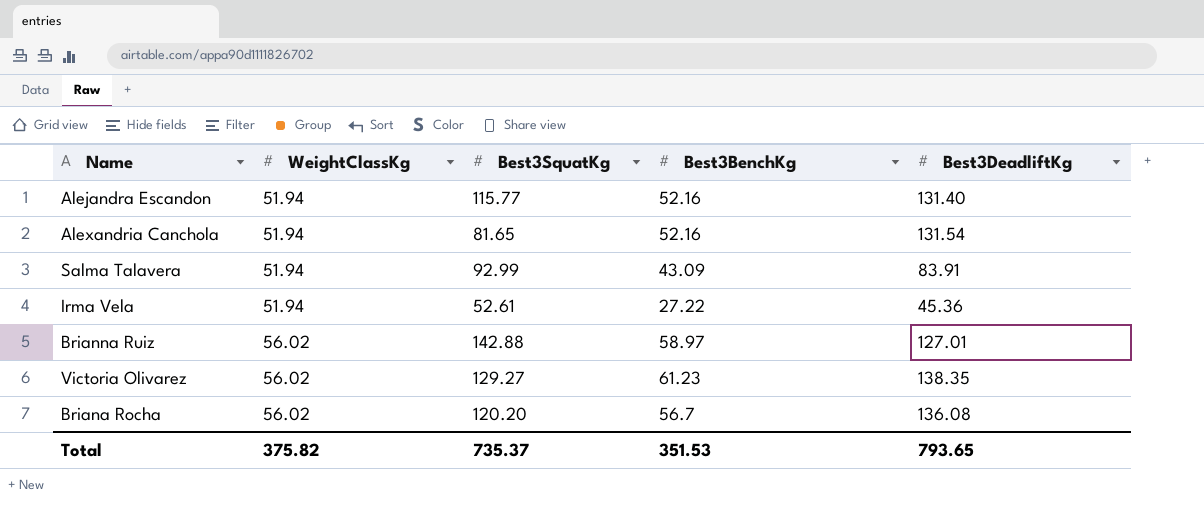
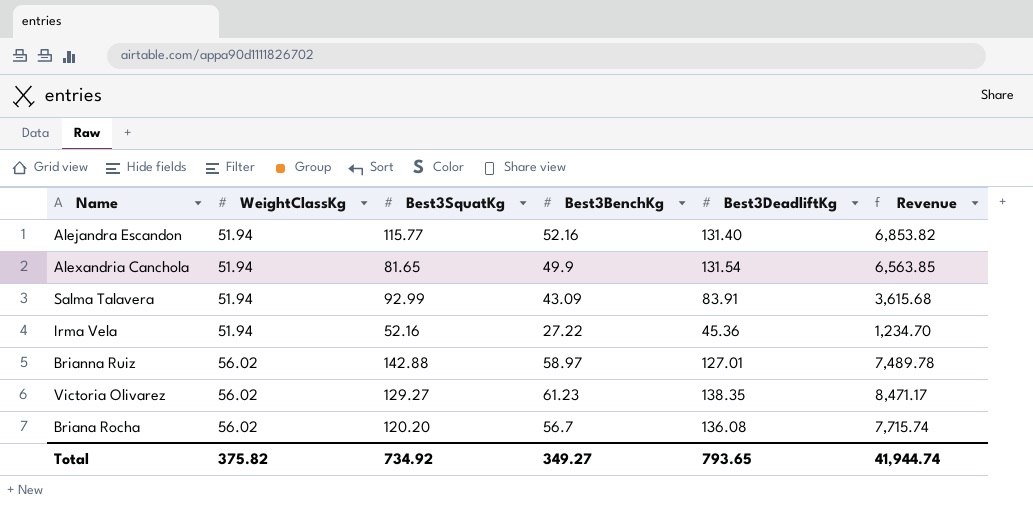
column Revenue | formula: none -> [Best3BenchKg] * [Best3DeadliftKg]
Alexandria Canchola | Best3BenchKg: 52.16 -> 49.9
Irma Vela | Best3SquatKg: 52.61 -> 52.16
Total | Best3SquatKg: 735.37 -> 734.92
Total | Best3BenchKg: 351.53 -> 349.27

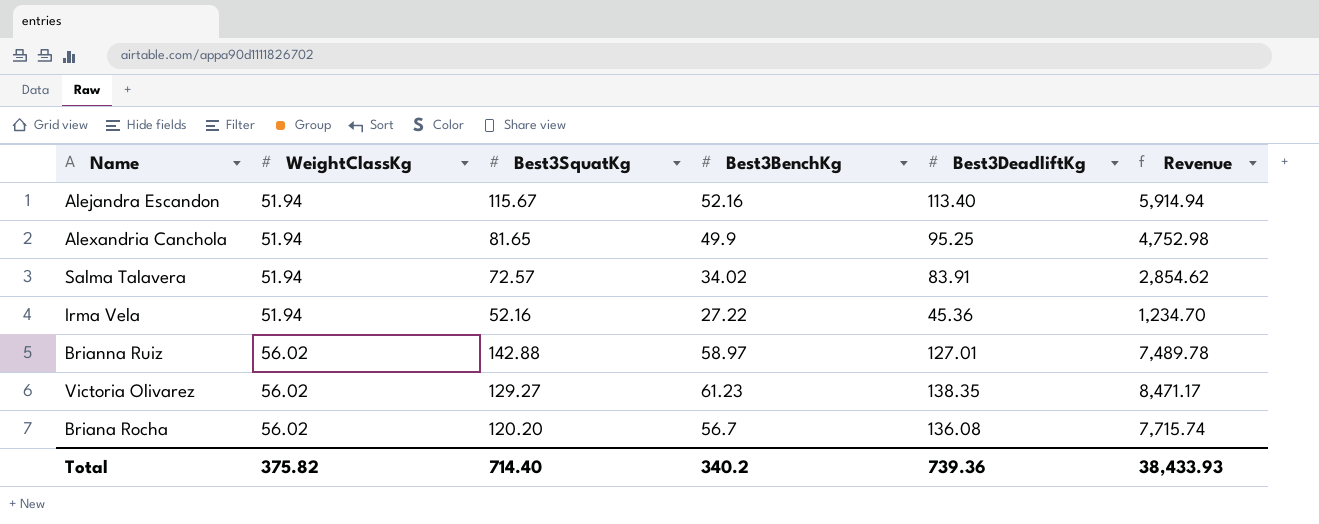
Alejandra Escandon | Best3SquatKg: 115.77 -> 115.67
Alejandra Escandon | Best3DeadliftKg: 131.40 -> 113.40
Alejandra Escandon | Revenue: 6,853.82 -> 5,914.94
Alexandria Canchola | Best3DeadliftKg: 131.54 -> 95.25
Alexandria Canchola | Revenue: 6,563.85 -> 4,752.98
Salma Talavera | Best3SquatKg: 92.99 -> 72.57
Salma Talavera | Best3BenchKg: 43.09 -> 34.02
Salma Talavera | Revenue: 3,615.68 -> 2,854.62
Total | Best3SquatKg: 734.92 -> 714.40
Total | Best3BenchKg: 349.27 -> 340.2
Total | Best3DeadliftKg: 793.65 -> 739.36
Total | Revenue: 41,944.74 -> 38,433.93

